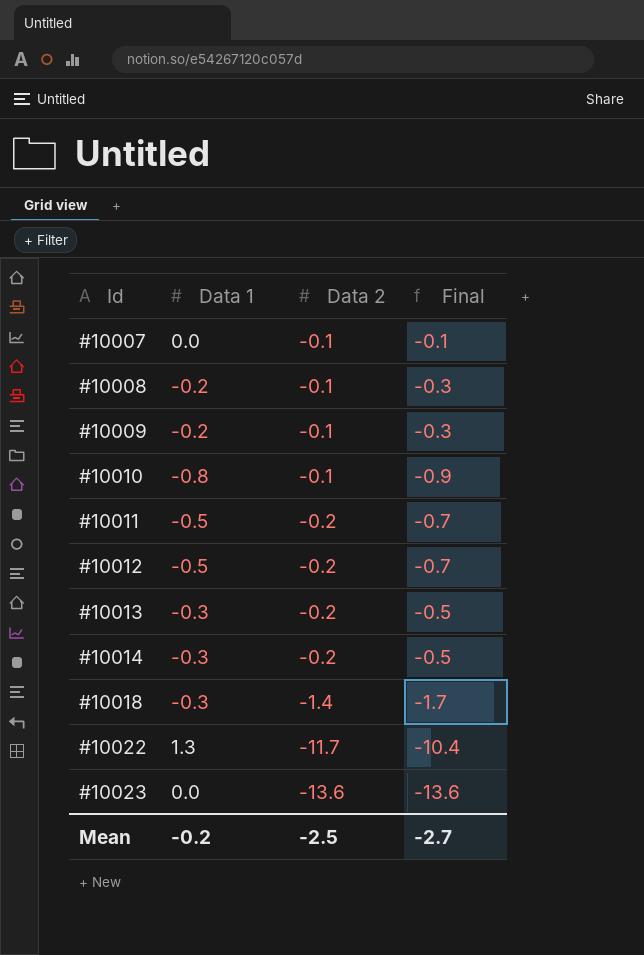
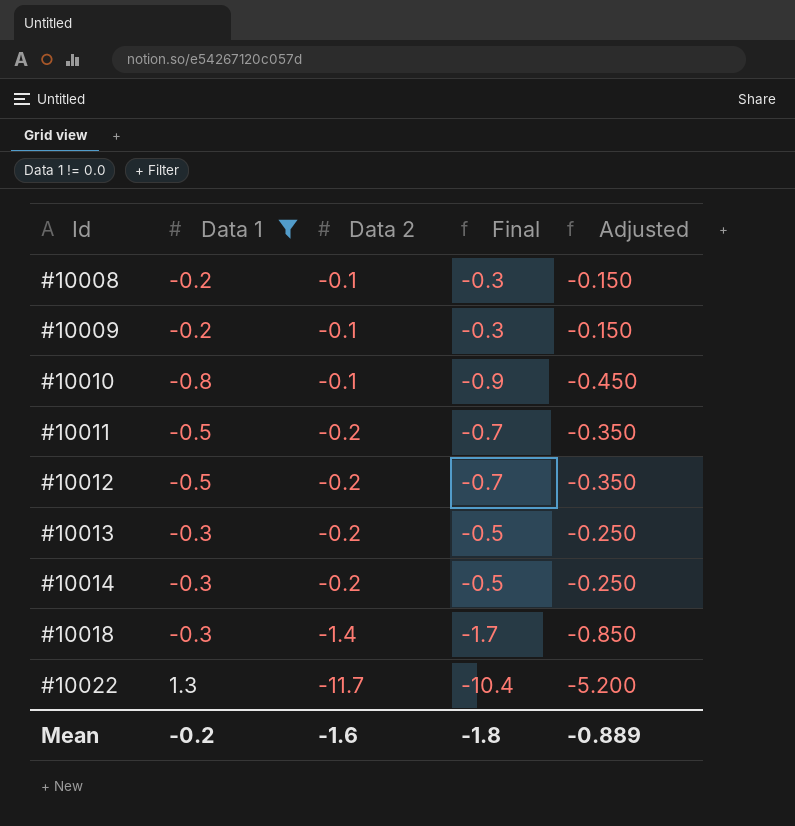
filter: none -> Data 1 != 0.0
column Adjusted | formula: none -> [Final] * 0.5
Mean | Data 2: -2.5 -> -1.6
Mean | Final: -2.7 -> -1.8

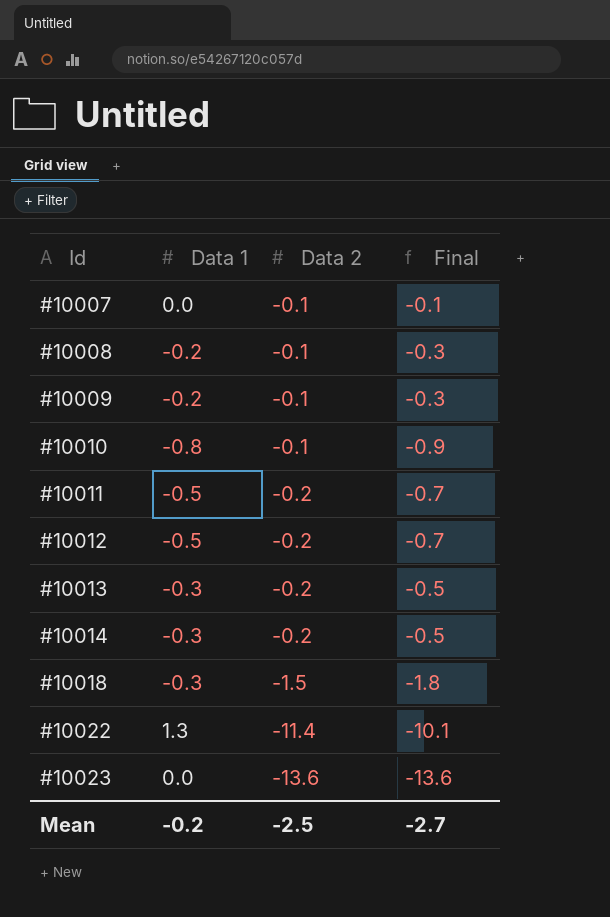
filter: Data 1 != 0.0 -> none
column Adjusted | formula: [Final] * 0.5 -> none
#10018 | Data 2: -1.4 -> -1.5
#10018 | Final: -1.7 -> -1.8
#10022 | Data 2: -11.7 -> -11.4
#10022 | Final: -10.4 -> -10.1
Mean | Data 2: -1.6 -> -2.5
Mean | Final: -1.8 -> -2.7

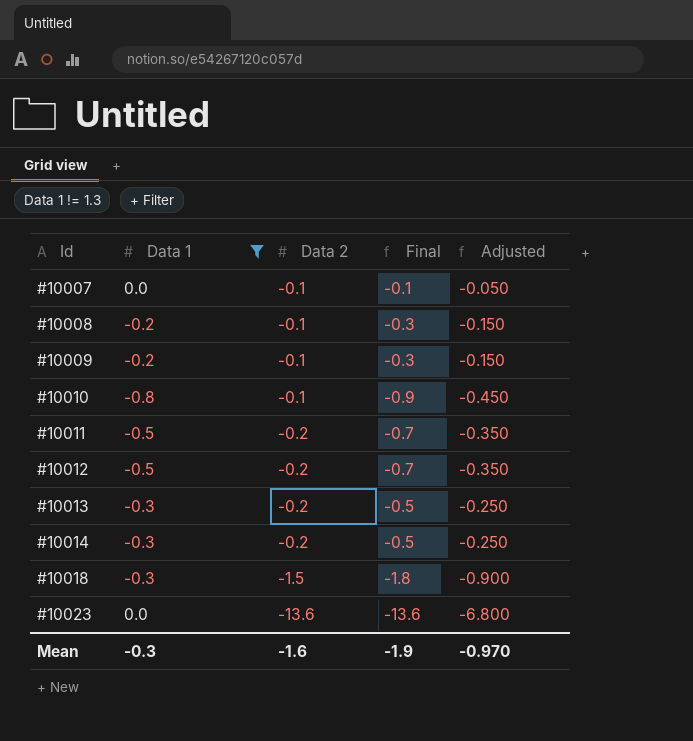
filter: none -> Data 1 != 1.3
column Adjusted | formula: none -> [Final] * 0.5
Mean | Data 1: -0.2 -> -0.3
Mean | Data 2: -2.5 -> -1.6
Mean | Final: -2.7 -> -1.9

